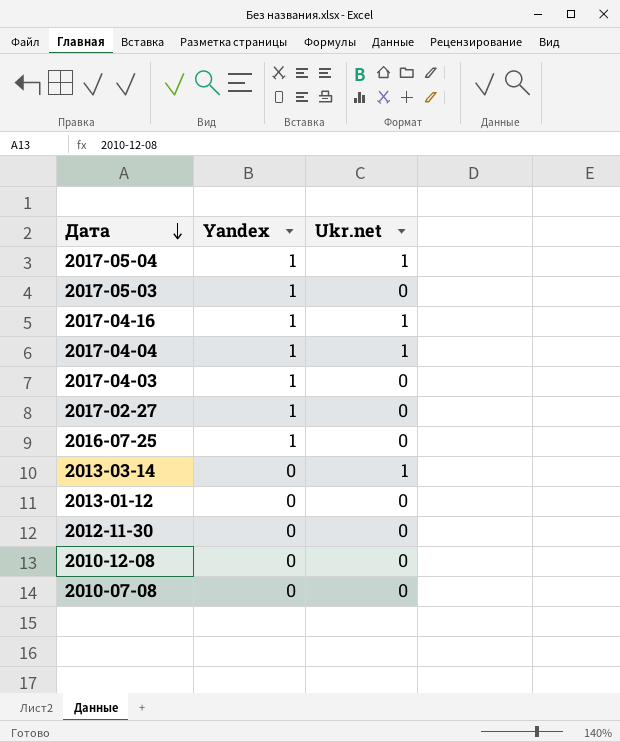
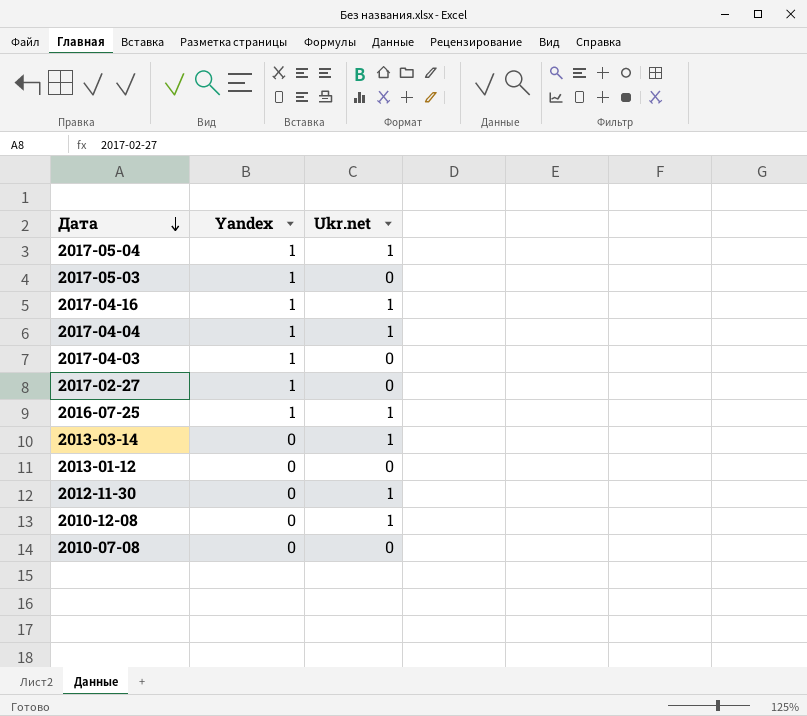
2016-07-25 | Ukr.net: 0 -> 1
2012-11-30 | Ukr.net: 0 -> 1
2010-12-08 | Ukr.net: 0 -> 1

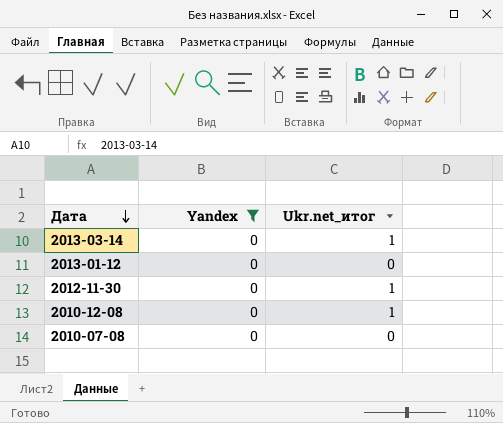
filter: none -> Yandex = 0
column name: Ukr.net -> Ukr.net_итог

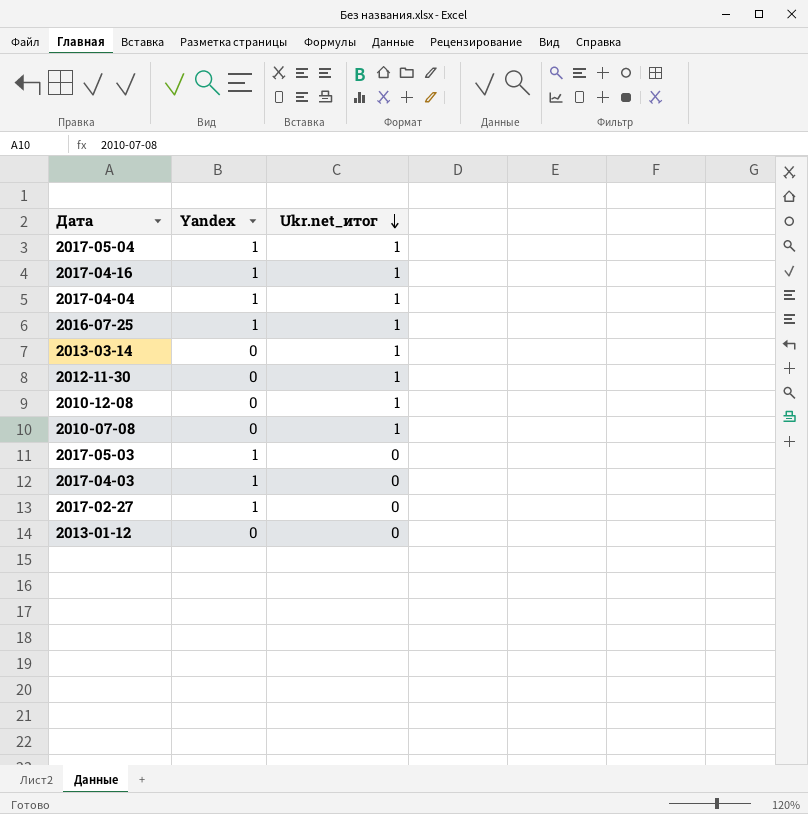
filter: Yandex = 0 -> none
row order: Дата descending -> Ukr.net_итог descending
2010-07-08 | Ukr.net_итог: 0 -> 1

